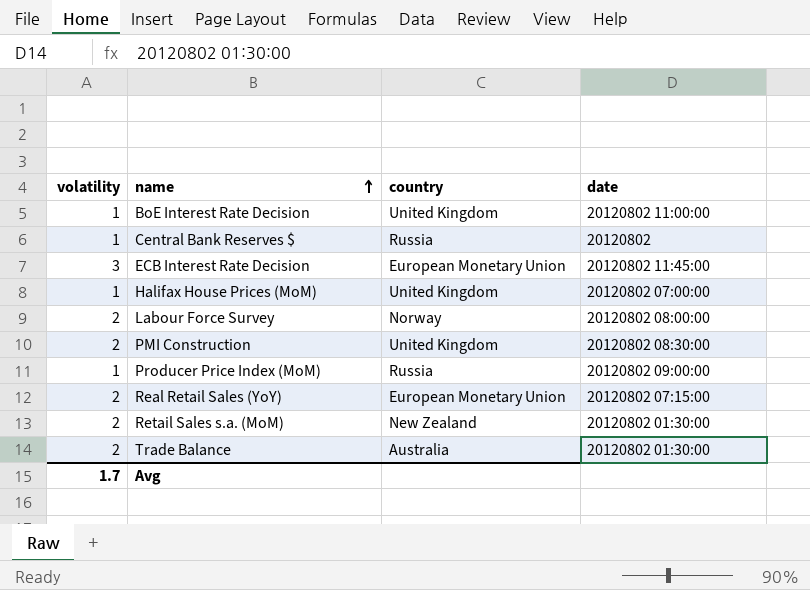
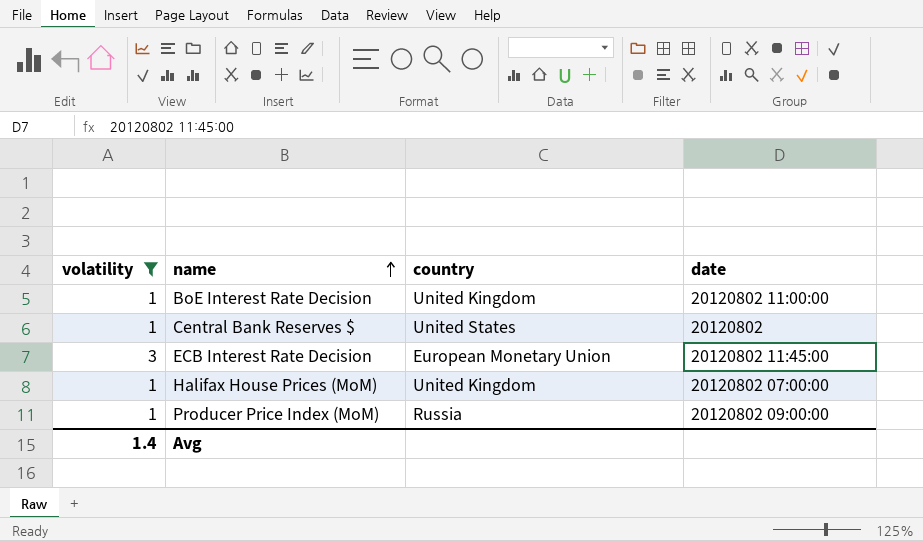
filter: none -> volatility != 2
Central Bank Reserves $ | country: Russia -> United States
Avg | volatility: 1.7 -> 1.4

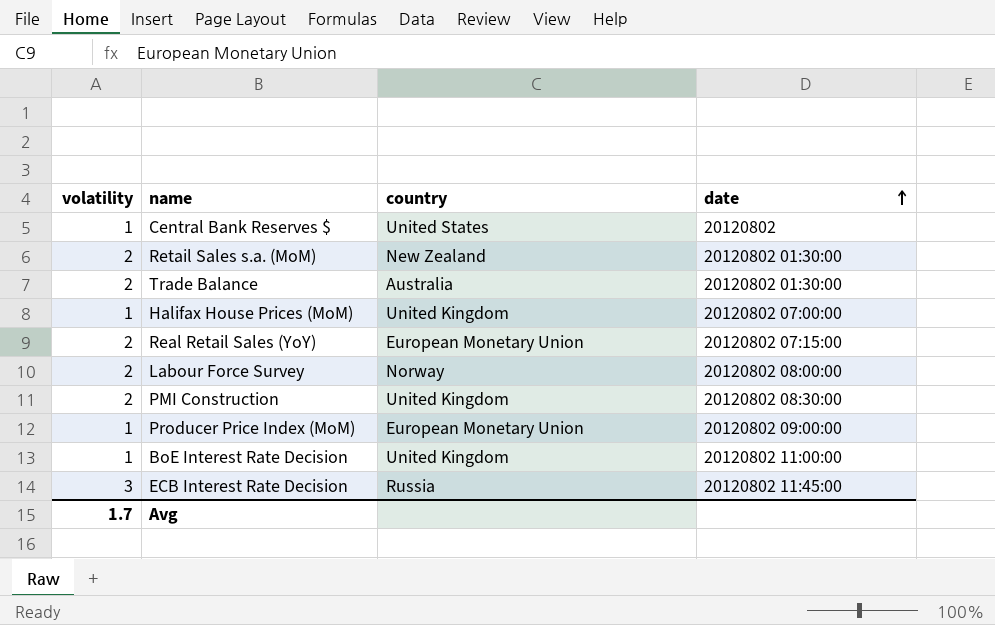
filter: volatility != 2 -> none
row order: name ascending -> date ascending
Producer Price Index (MoM) | country: Russia -> European Monetary Union
ECB Interest Rate Decision | country: European Monetary Union -> Russia
Avg | volatility: 1.4 -> 1.7

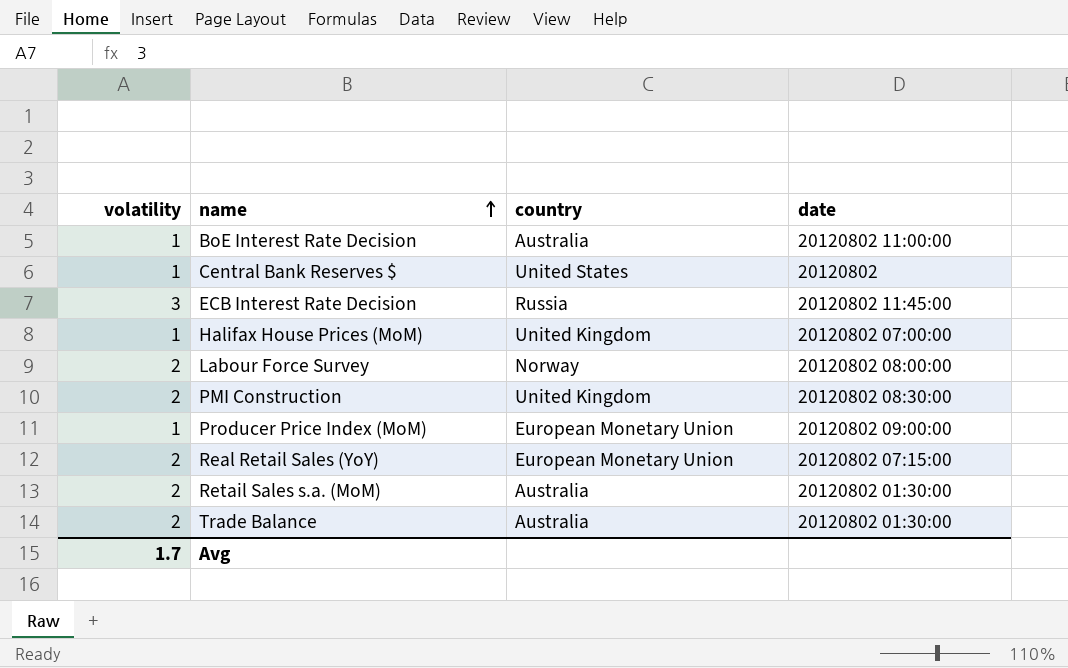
row order: date ascending -> name ascending
BoE Interest Rate Decision | country: United Kingdom -> Australia
Retail Sales s.a. (MoM) | country: New Zealand -> Australia

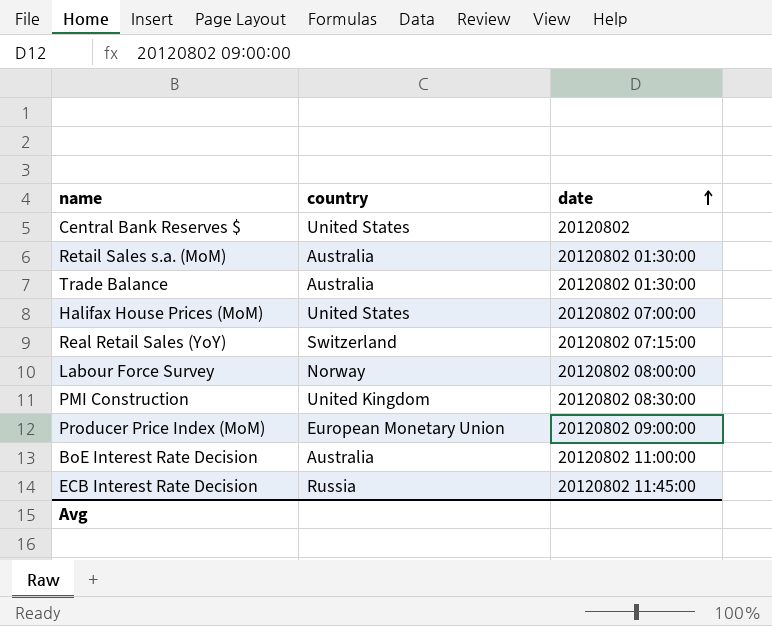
row order: name ascending -> date ascending
column volatility | position: 1 -> none
Halifax House Prices (MoM) | country: United Kingdom -> United States
Real Retail Sales (YoY) | country: European Monetary Union -> Switzerland

